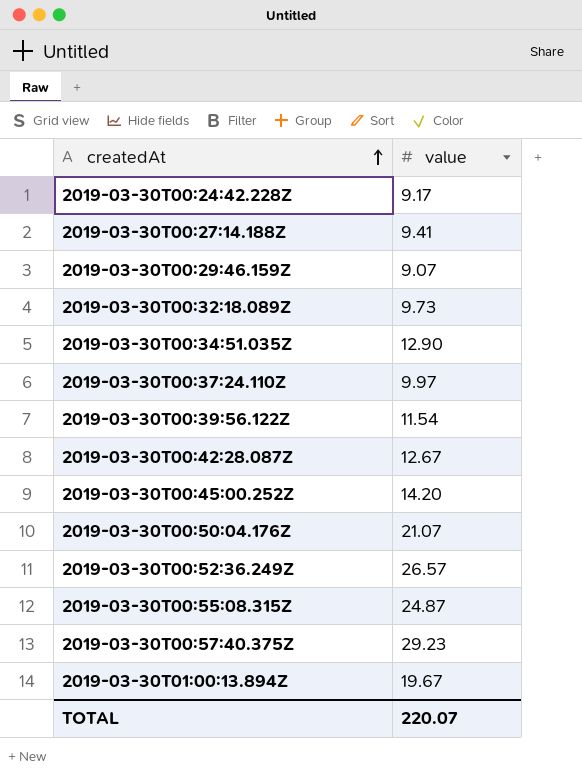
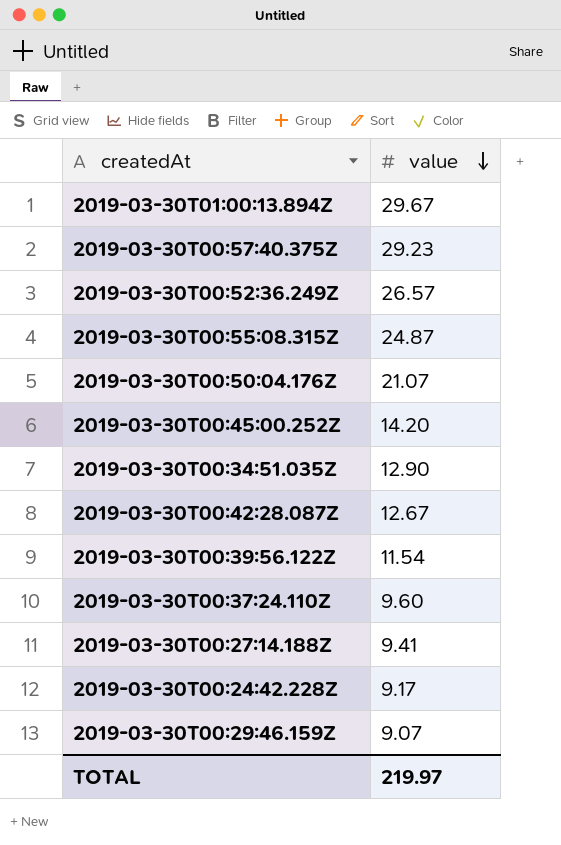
row order: createdAt ascending -> value descending
row 2019-03-30T00:32:18.089Z: 9.73 -> none
2019-03-30T01:00:13.894Z | value: 19.67 -> 29.67
2019-03-30T00:37:24.110Z | value: 9.97 -> 9.60
TOTAL | value: 220.07 -> 219.97

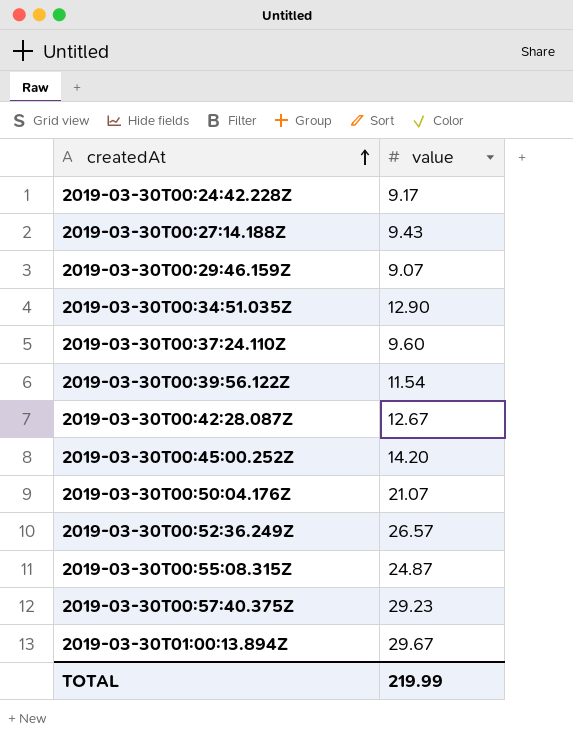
row order: value descending -> createdAt ascending
2019-03-30T00:27:14.188Z | value: 9.41 -> 9.43
TOTAL | value: 219.97 -> 219.99

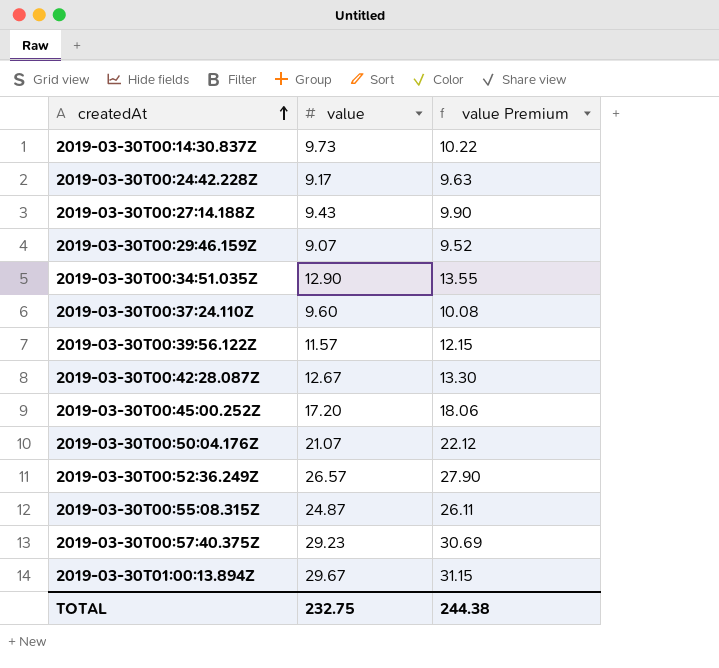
column value Premium | formula: none -> [value] * 1.05
row 2019-03-30T00:14:30.837Z: none -> 9.73 | 10.22
2019-03-30T00:39:56.122Z | value: 11.54 -> 11.57
2019-03-30T00:45:00.252Z | value: 14.20 -> 17.20
TOTAL | value: 219.99 -> 232.75

